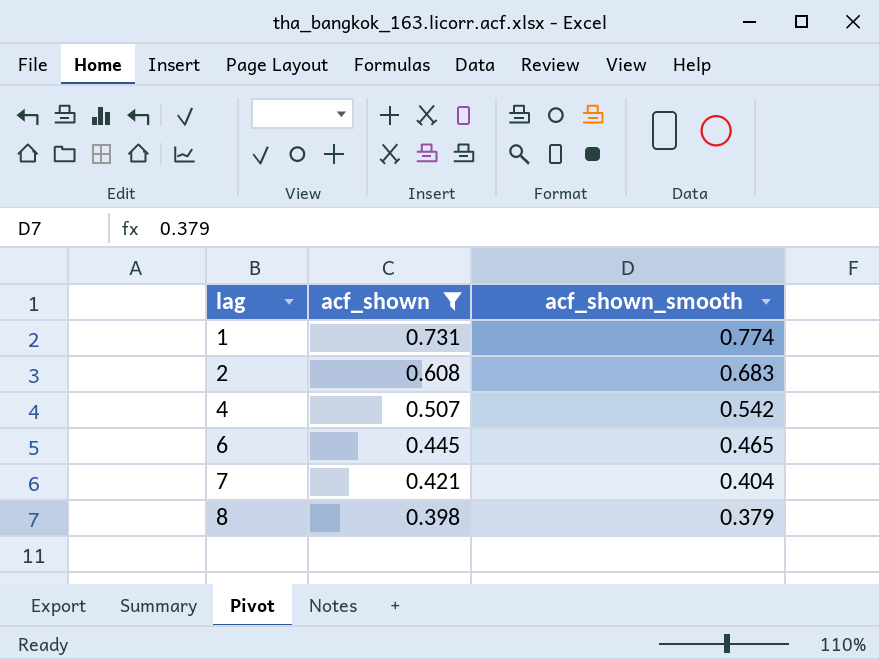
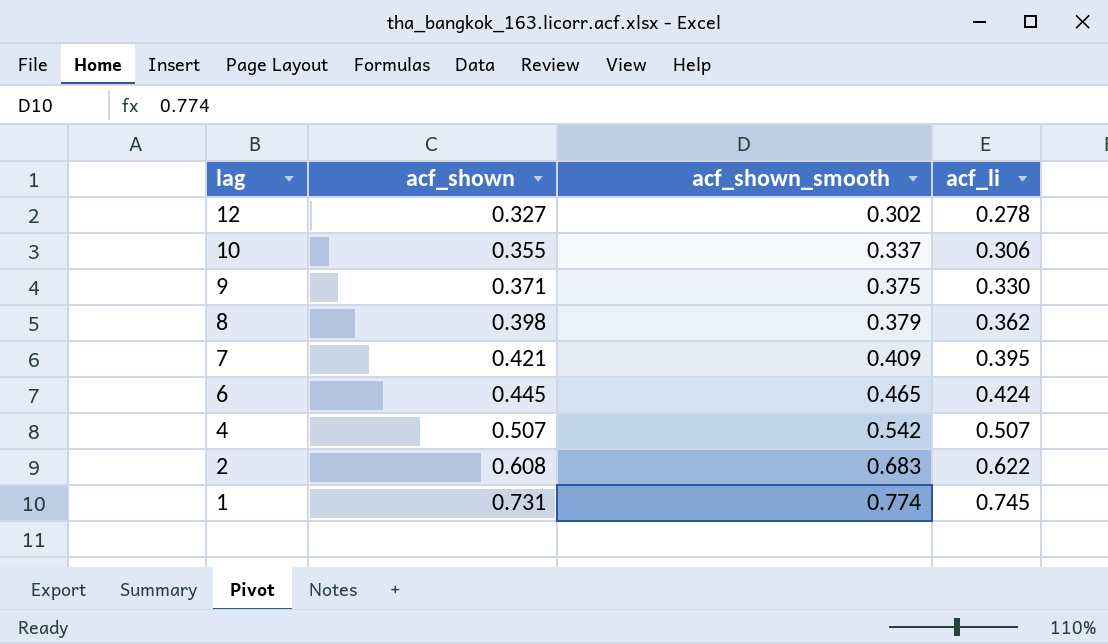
filter: acf_shown >= 0.398 -> none
row order: lag ascending -> lag descending
column acf_li | position: none -> 4
7 | acf_shown_smooth: 0.404 -> 0.409

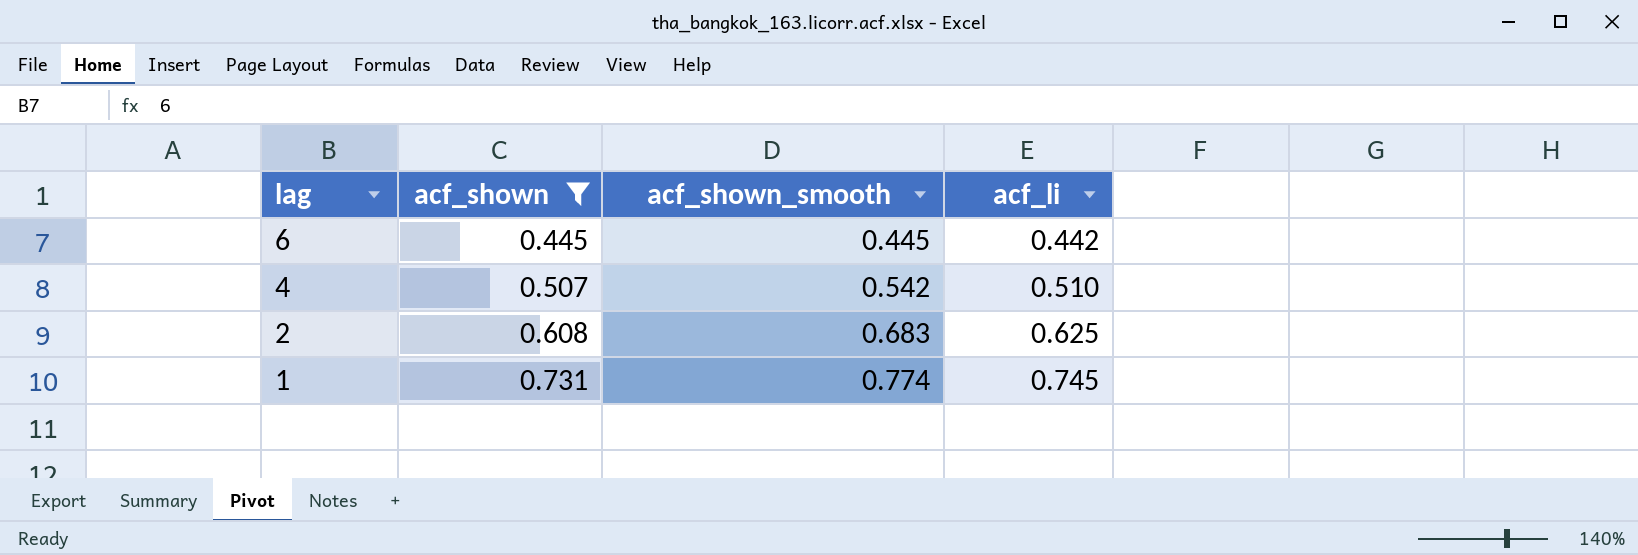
filter: none -> acf_shown >= 0.445
6 | acf_shown_smooth: 0.465 -> 0.445
6 | acf_li: 0.424 -> 0.442
4 | acf_li: 0.507 -> 0.510
2 | acf_li: 0.622 -> 0.625

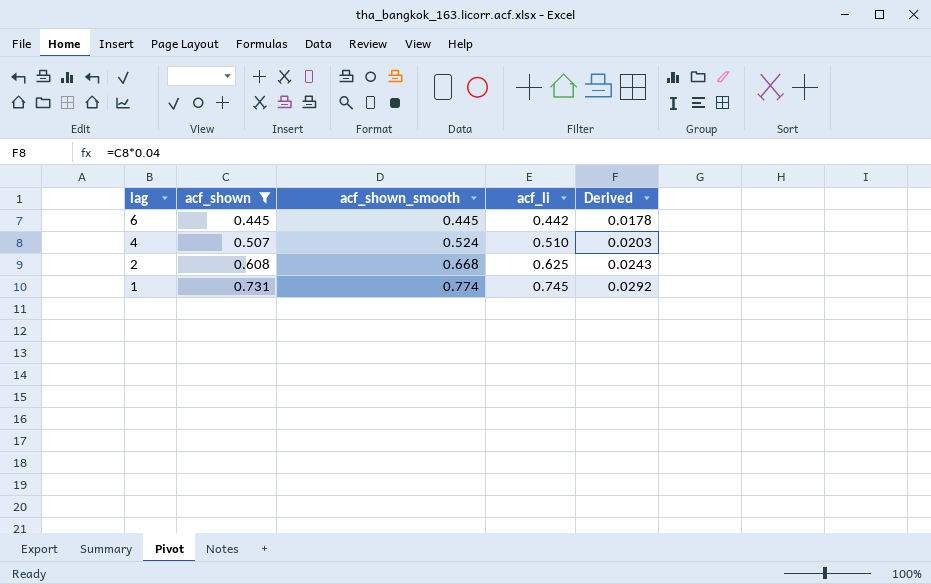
column Derived | formula: none -> [acf_shown] * 0.04
4 | acf_shown_smooth: 0.542 -> 0.524
2 | acf_shown_smooth: 0.683 -> 0.668

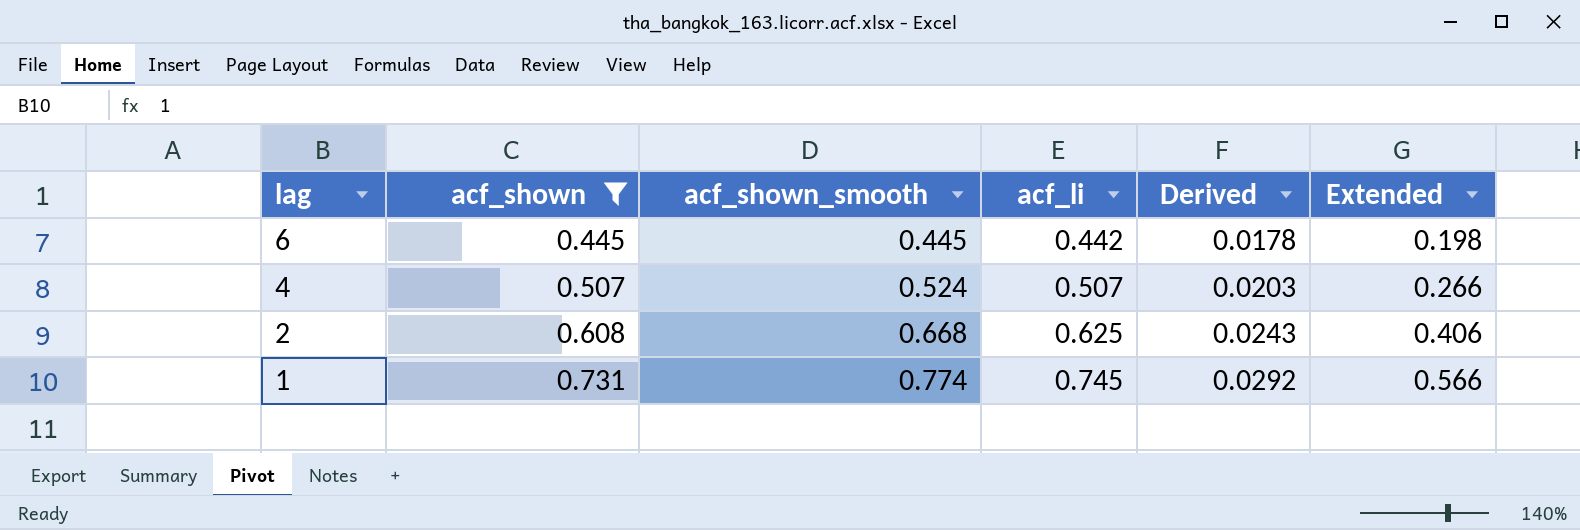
column Extended | formula: none -> [acf_shown] * [acf_shown_smooth]
4 | acf_li: 0.510 -> 0.507

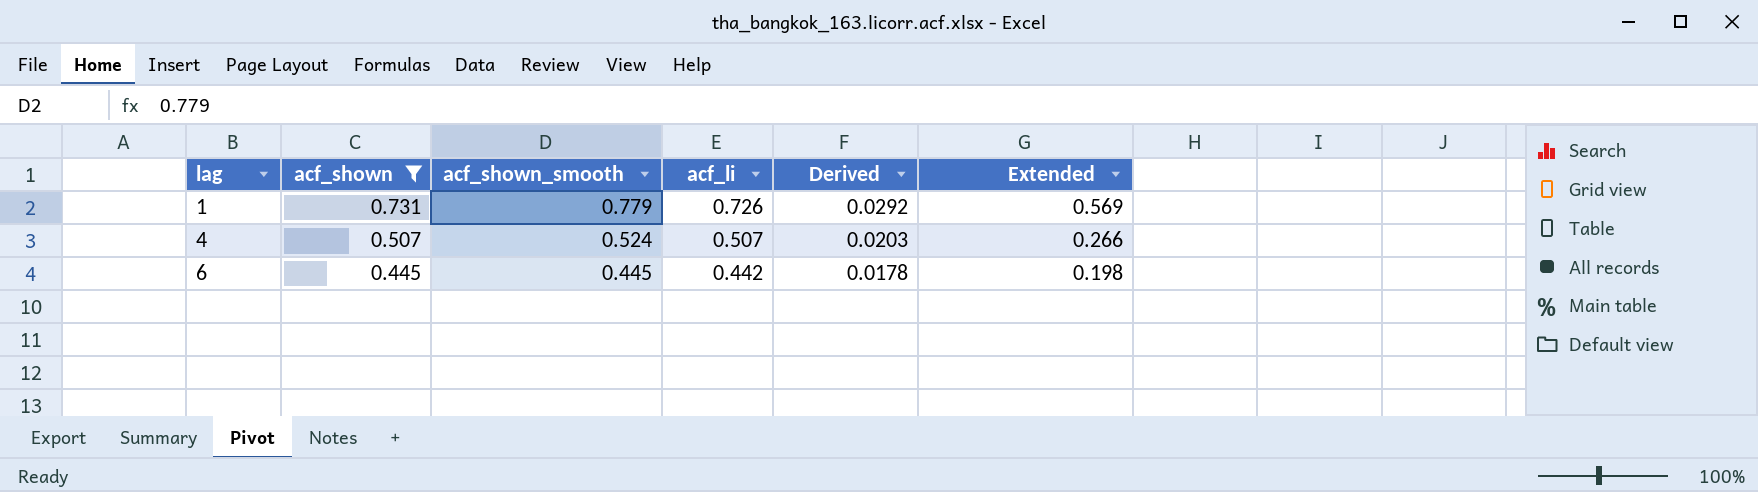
row order: lag descending -> lag ascending
row 2: 0.608 | 0.668 | 0.625 | 0.0243 | 0.406 -> none
1 | acf_shown_smooth: 0.774 -> 0.779
1 | acf_li: 0.745 -> 0.726
1 | Extended: 0.566 -> 0.569

